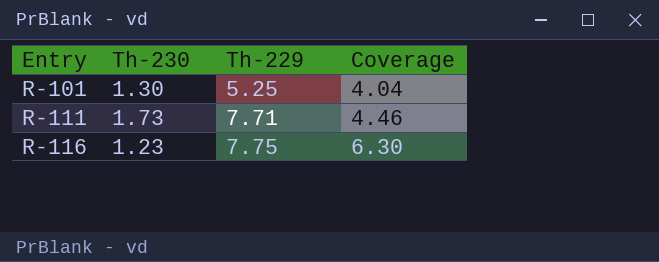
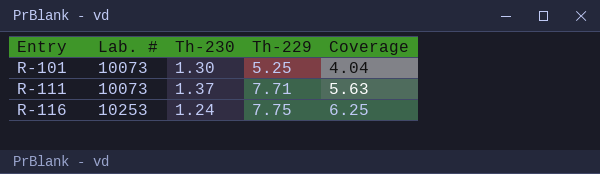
column Lab. # | position: none -> 2
R-111 | Th-230: 1.73 -> 1.37
R-111 | Coverage: 4.46 -> 5.63
R-116 | Th-230: 1.23 -> 1.24
R-116 | Coverage: 6.30 -> 6.25

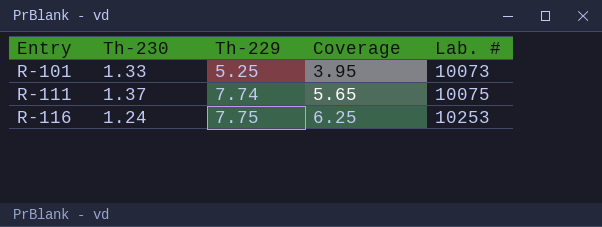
column Lab. # | position: 2 -> 5
R-101 | Th-230: 1.30 -> 1.33
R-101 | Coverage: 4.04 -> 3.95
R-111 | Th-229: 7.71 -> 7.74
R-111 | Coverage: 5.63 -> 5.65
R-111 | Lab. #: 10073 -> 10075

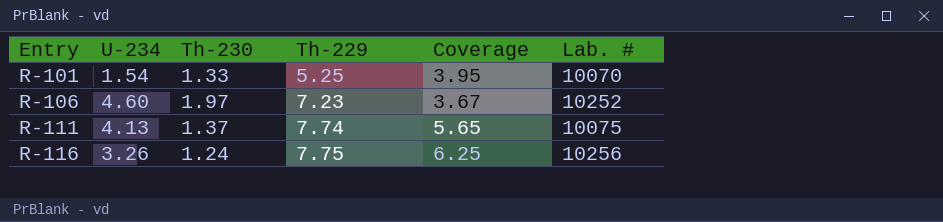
column U-234 | position: none -> 2
R-101 | Lab. #: 10073 -> 10070
row R-106: none -> 4.60 | 1.97 | 7.23 | 3.67 | 10252
R-116 | Lab. #: 10253 -> 10256

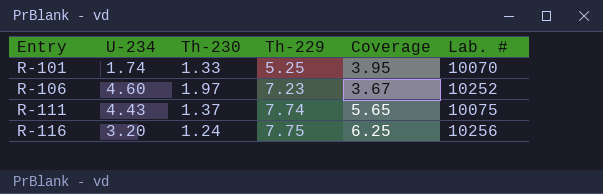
R-101 | U-234: 1.54 -> 1.74
R-111 | U-234: 4.13 -> 4.43
R-116 | U-234: 3.26 -> 3.20

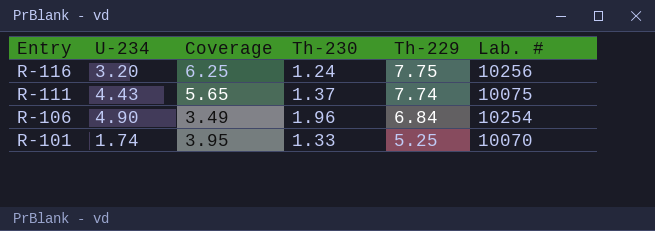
row order: Entry ascending -> Entry descending
column Coverage | position: 5 -> 3
R-106 | U-234: 4.60 -> 4.90
R-106 | Coverage: 3.67 -> 3.49
R-106 | Th-230: 1.97 -> 1.96
R-106 | Th-229: 7.23 -> 6.84
R-106 | Lab. #: 10252 -> 10254

